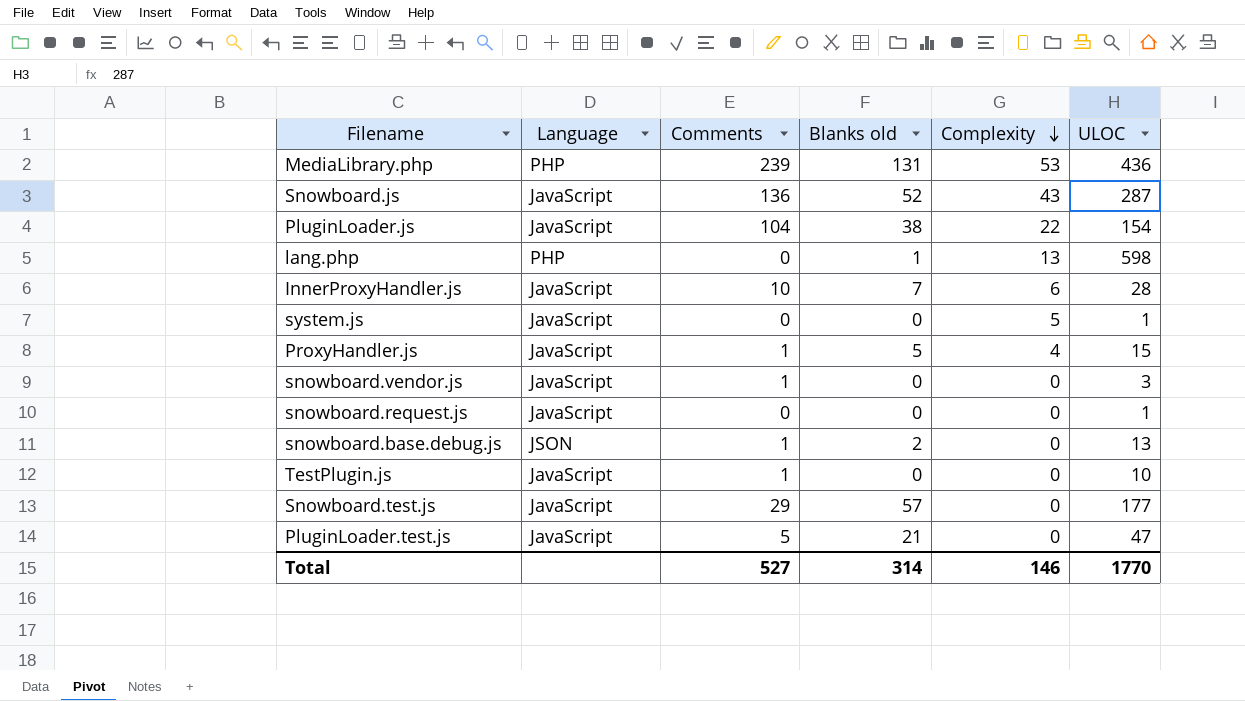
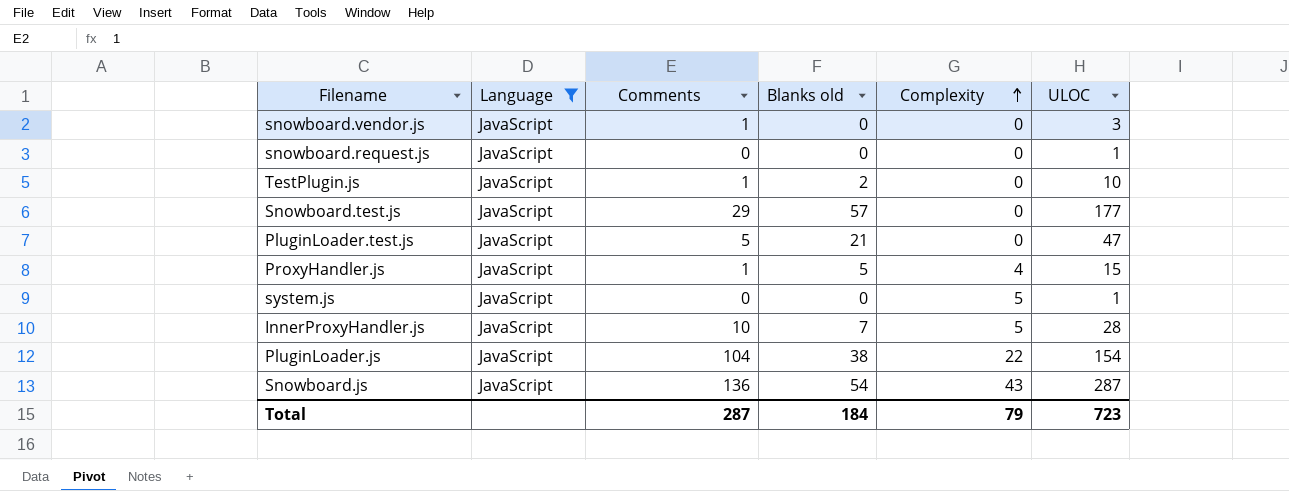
filter: none -> Language = JavaScript
row order: Complexity descending -> Complexity ascending
TestPlugin.js | Blanks old: 0 -> 2
InnerProxyHandler.js | Complexity: 6 -> 5
Snowboard.js | Blanks old: 52 -> 54
Total | Comments: 527 -> 287
Total | Blanks old: 314 -> 184
Total | Complexity: 146 -> 79
Total | ULOC: 1770 -> 723

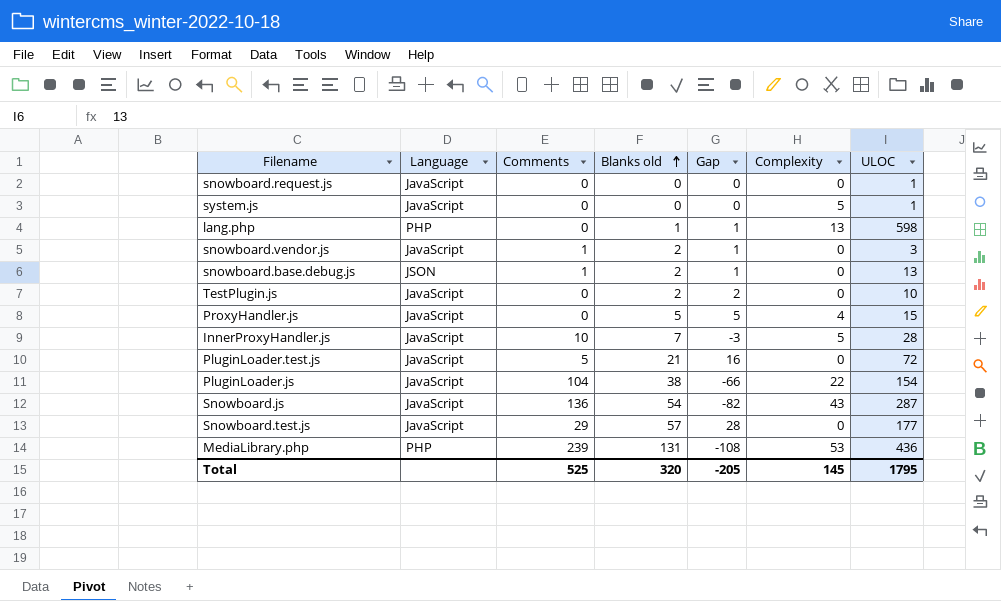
filter: Language = JavaScript -> none
row order: Complexity ascending -> Blanks old ascending
column Gap | formula: none -> [Blanks old] - [Comments]
snowboard.vendor.js | Blanks old: 0 -> 2
TestPlugin.js | Comments: 1 -> 0
ProxyHandler.js | Comments: 1 -> 0
PluginLoader.test.js | ULOC: 47 -> 72
Total | Comments: 287 -> 525
Total | Blanks old: 184 -> 320
Total | Complexity: 79 -> 145
Total | ULOC: 723 -> 1795

